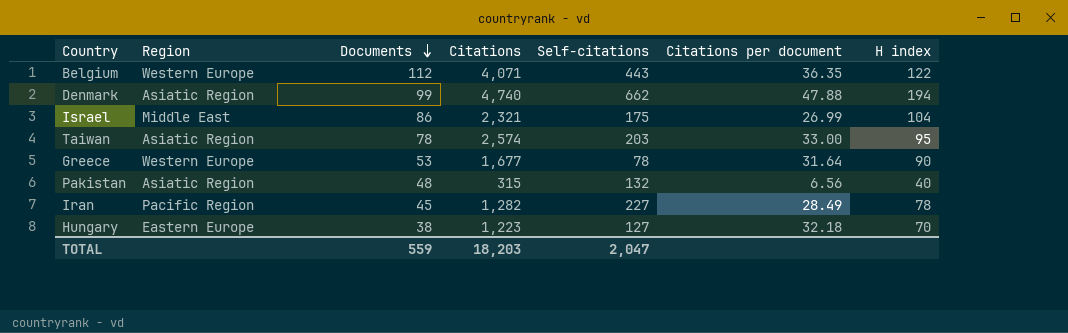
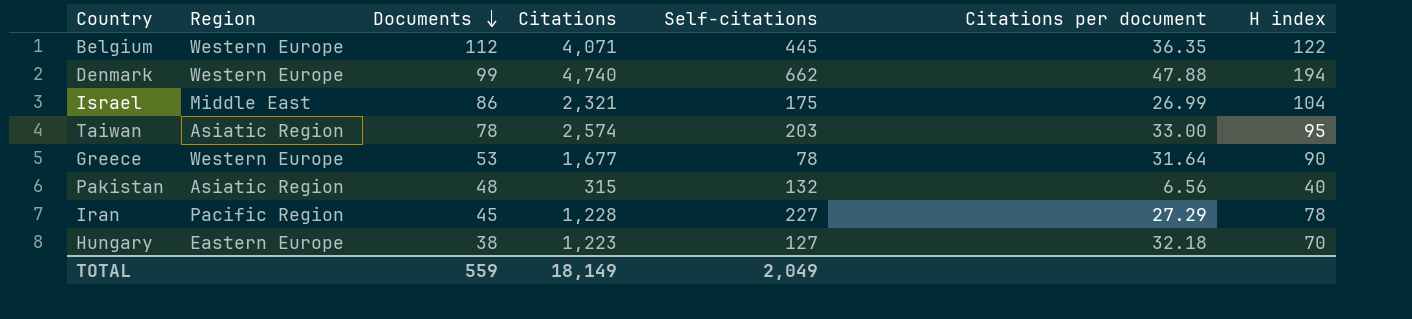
Belgium | Self-citations: 443 -> 445
Denmark | Region: Asiatic Region -> Western Europe
Iran | Citations: 1,282 -> 1,228
Iran | Citations per document: 28.49 -> 27.29
TOTAL | Citations: 18,203 -> 18,149
TOTAL | Self-citations: 2,047 -> 2,049

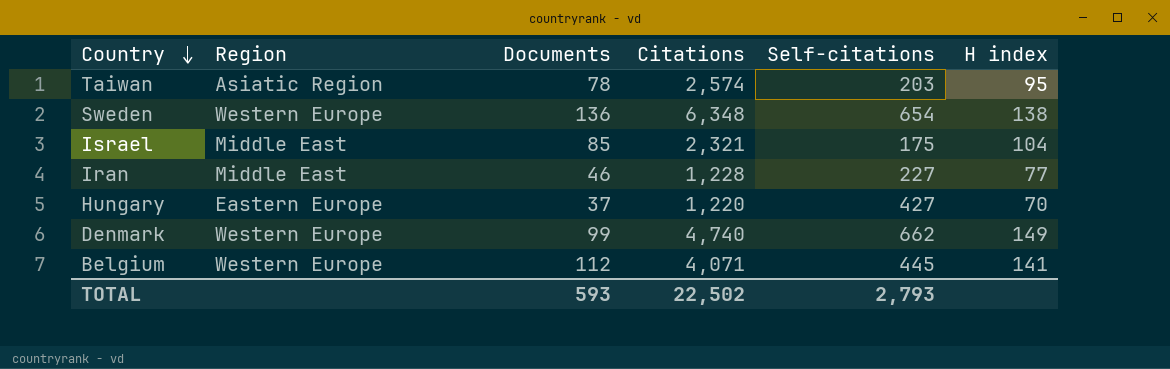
row order: Documents descending -> Country descending
column Citations per document | formula: [Citations] / [Documents] -> none
row Greece: Western Europe | 53 | 1,677 | 78 | 31.64 | 90 -> none
row Pakistan: Asiatic Region | 48 | 315 | 132 | 6.56 | 40 -> none
row Sweden: none -> Western Europe | 136 | 6,348 | 654 | 138
Israel | Documents: 86 -> 85
Iran | Region: Pacific Region -> Middle East
Iran | Documents: 45 -> 46
Iran | H index: 78 -> 77
Hungary | Documents: 38 -> 37
Hungary | Citations: 1,223 -> 1,220
Hungary | Self-citations: 127 -> 427
Denmark | H index: 194 -> 149
Belgium | H index: 122 -> 141
TOTAL | Documents: 559 -> 593
TOTAL | Citations: 18,149 -> 22,502
TOTAL | Self-citations: 2,049 -> 2,793

